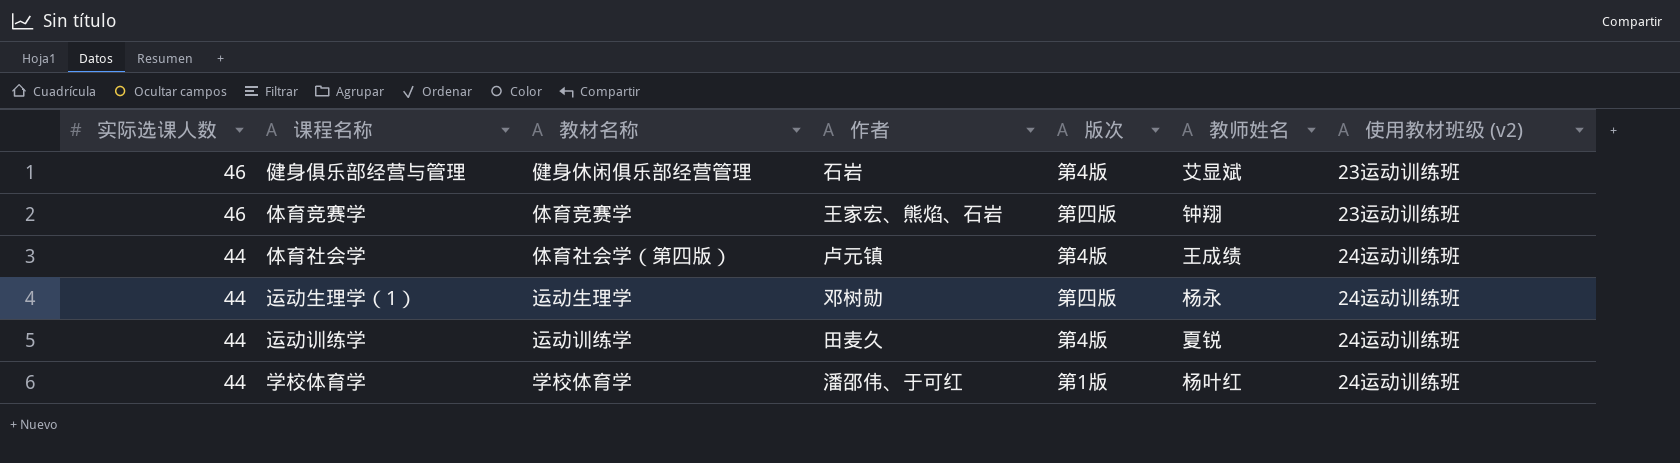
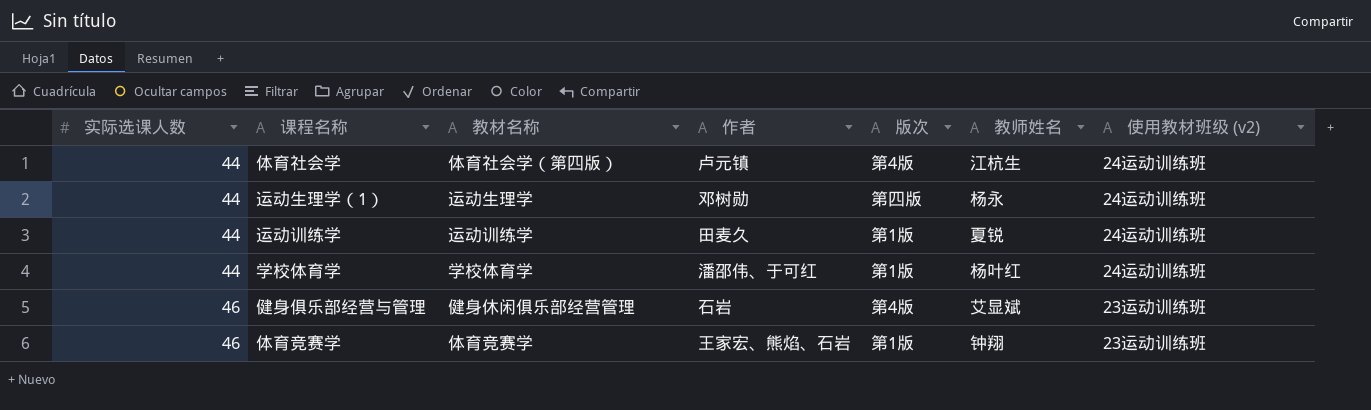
row order: 实际选课人数 descending -> 实际选课人数 ascending
体育社会学 | 教师姓名: 王成绩 -> 江杭生
运动训练学 | 版次: 第4版 -> 第1版
体育竞赛学 | 版次: 第四版 -> 第1版

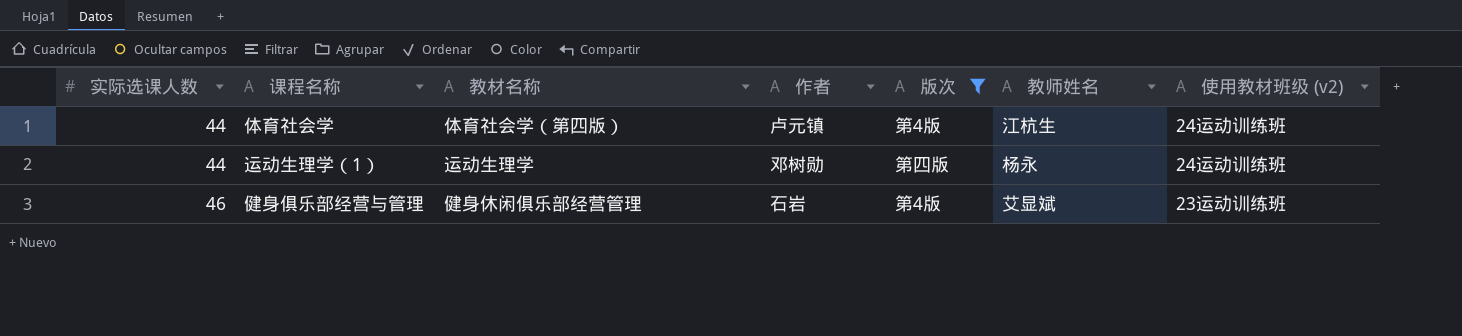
filter: none -> 版次 != 第1版

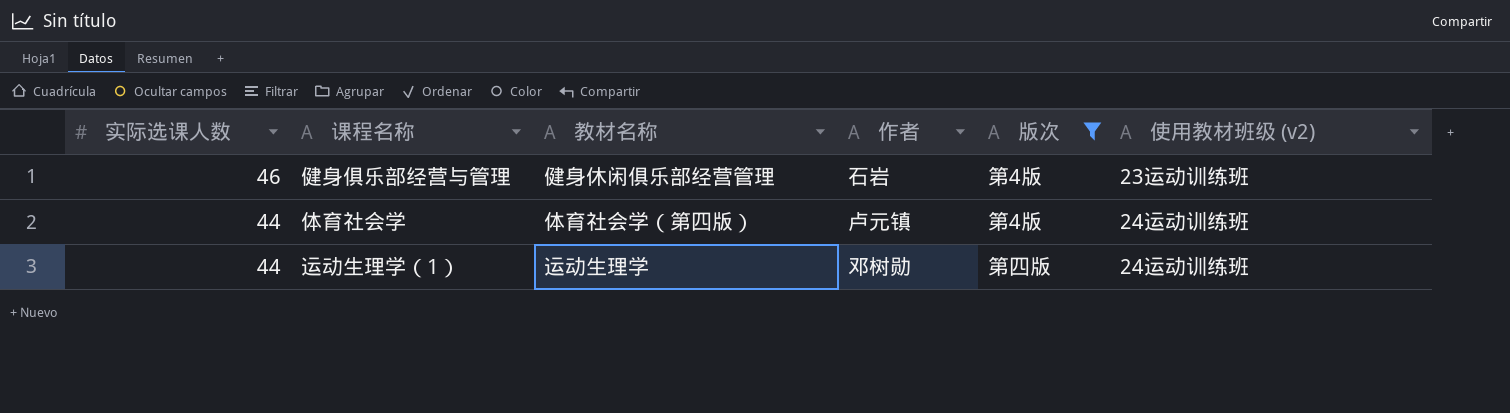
row order: 实际选课人数 ascending -> 实际选课人数 descending
column 教师姓名 | position: 6 -> none

